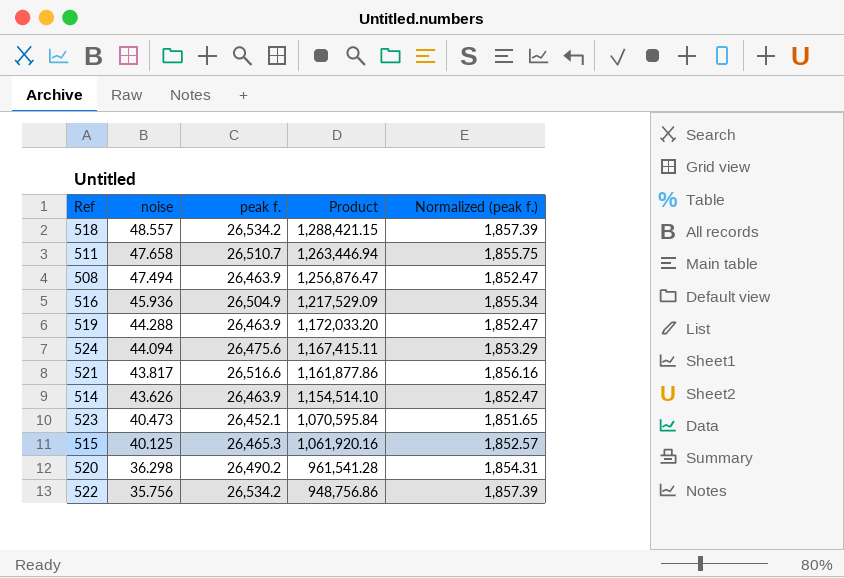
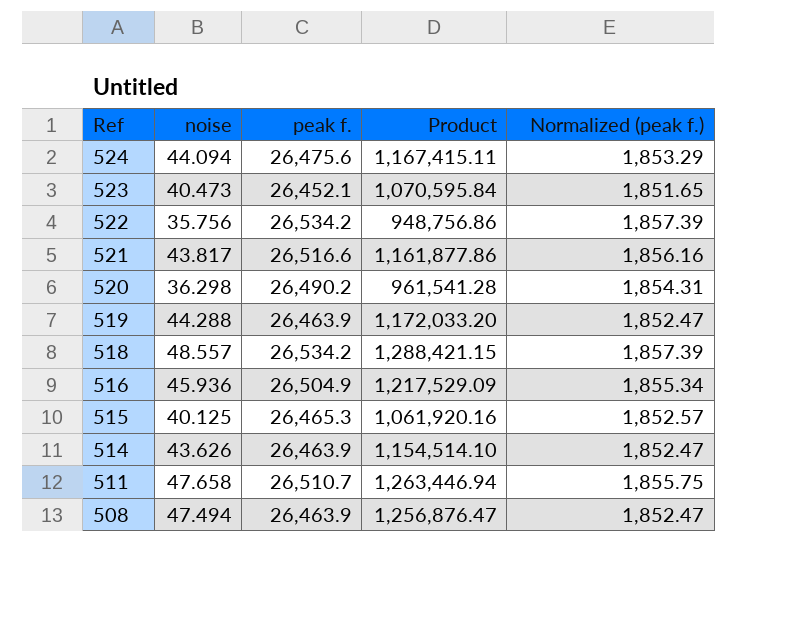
row order: noise descending -> Ref descending

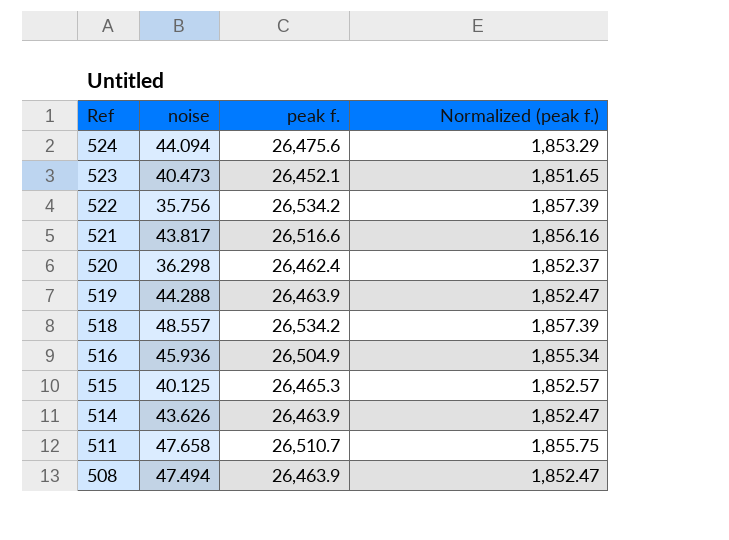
column Product | formula: [noise] * [peak f.] -> none
520 | peak f.: 26,490.2 -> 26,462.4
520 | Normalized (peak f.): 1,854.31 -> 1,852.37

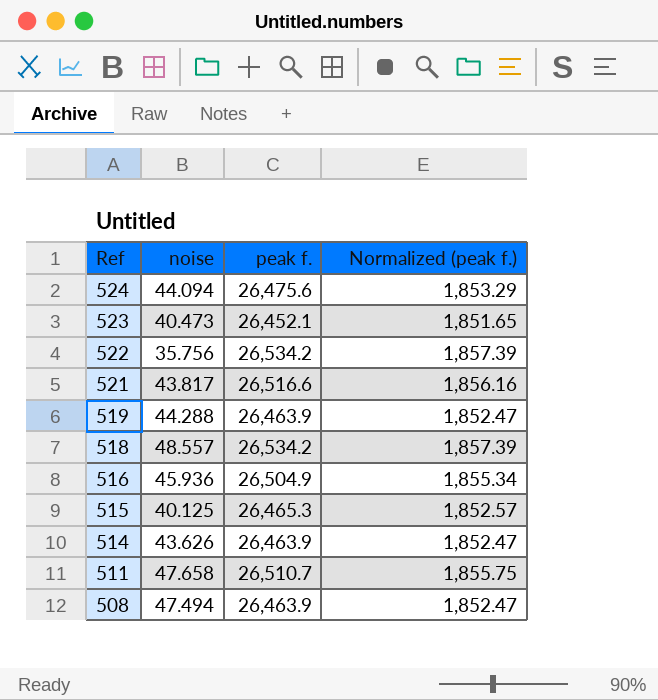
row 520: 36.298 | 26,462.4 | 1,852.37 -> none

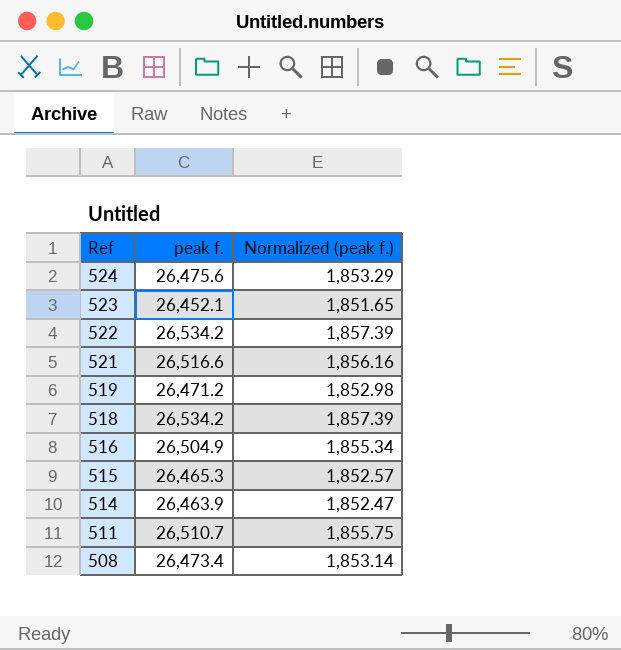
column noise | position: 2 -> none
519 | peak f.: 26,463.9 -> 26,471.2
519 | Normalized (peak f.): 1,852.47 -> 1,852.98
508 | peak f.: 26,463.9 -> 26,473.4
508 | Normalized (peak f.): 1,852.47 -> 1,853.14

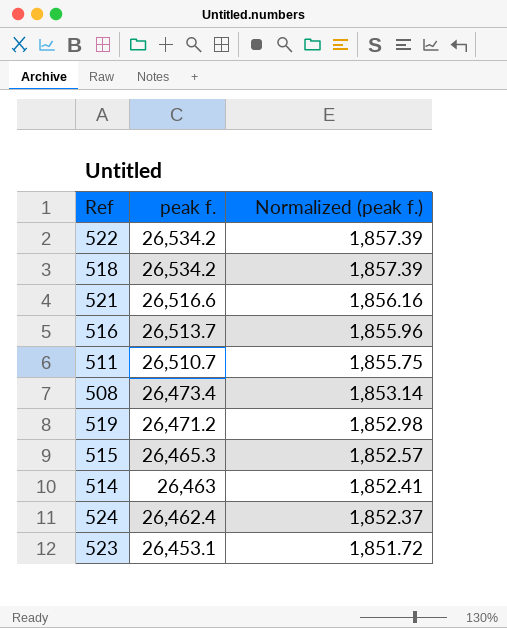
row order: Ref descending -> peak f. descending
516 | peak f.: 26,504.9 -> 26,513.7
516 | Normalized (peak f.): 1,855.34 -> 1,855.96
514 | peak f.: 26,463.9 -> 26,463
514 | Normalized (peak f.): 1,852.47 -> 1,852.41
524 | peak f.: 26,475.6 -> 26,462.4
524 | Normalized (peak f.): 1,853.29 -> 1,852.37
523 | peak f.: 26,452.1 -> 26,453.1
523 | Normalized (peak f.): 1,851.65 -> 1,851.72

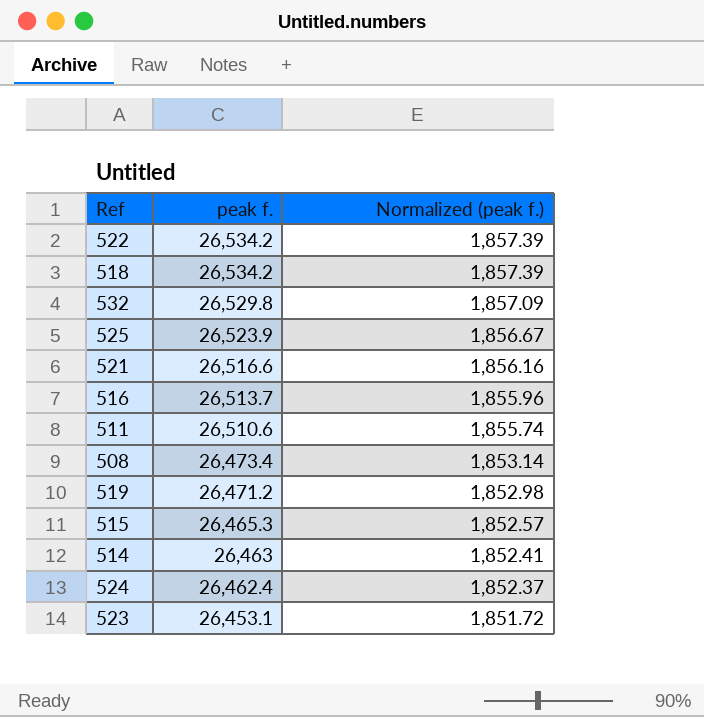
row 532: none -> 26,529.8 | 1,857.09
row 525: none -> 26,523.9 | 1,856.67
511 | peak f.: 26,510.7 -> 26,510.6
511 | Normalized (peak f.): 1,855.75 -> 1,855.74

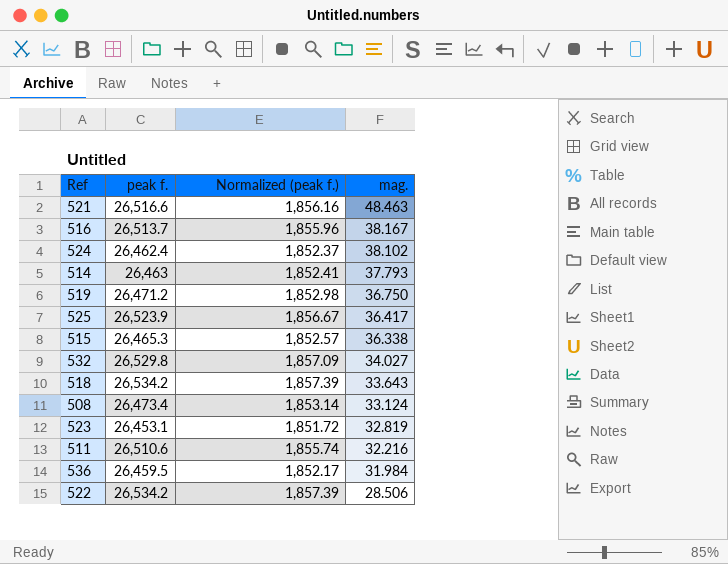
row order: peak f. descending -> mag. descending
column mag. | position: none -> 4
row 536: none -> 26,459.5 | 1,852.17 | 31.984

